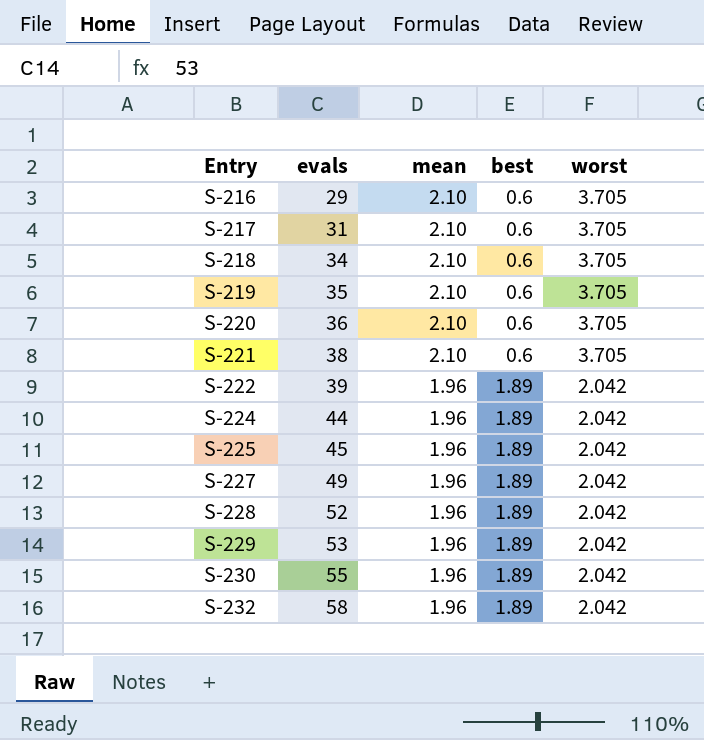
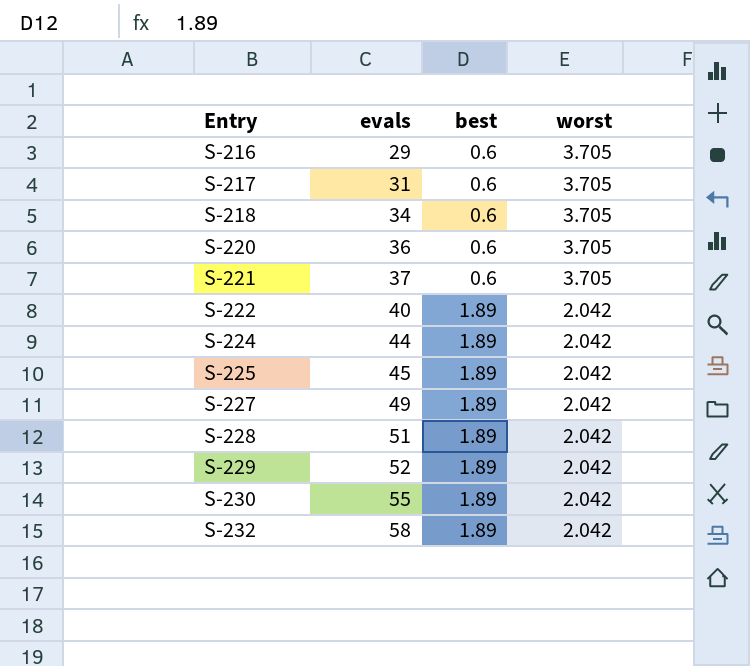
column mean | position: 3 -> none
row S-219: 35 | 2.10 | 0.6 | 3.705 -> none
S-221 | evals: 38 -> 37
S-222 | evals: 39 -> 40
S-228 | evals: 52 -> 51
S-229 | evals: 53 -> 52

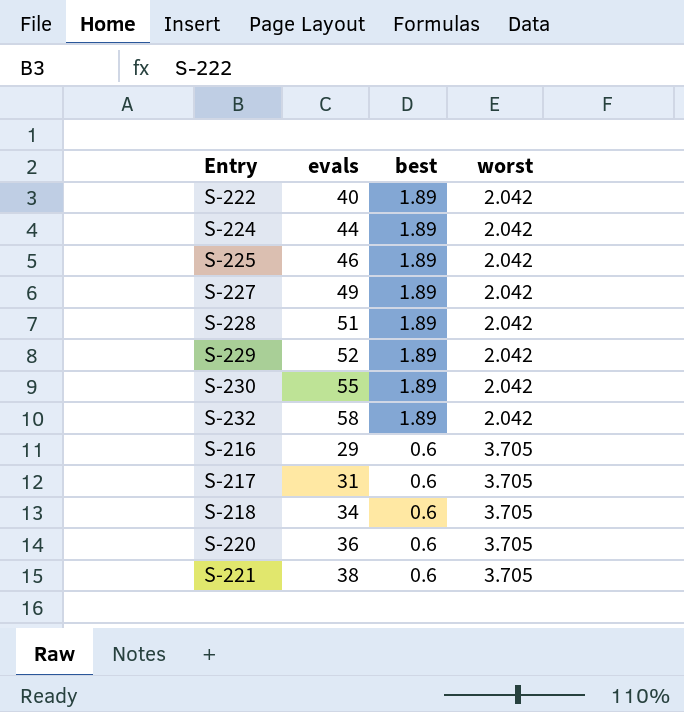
row order: Entry ascending -> best descending
S-225 | evals: 45 -> 46
S-221 | evals: 37 -> 38

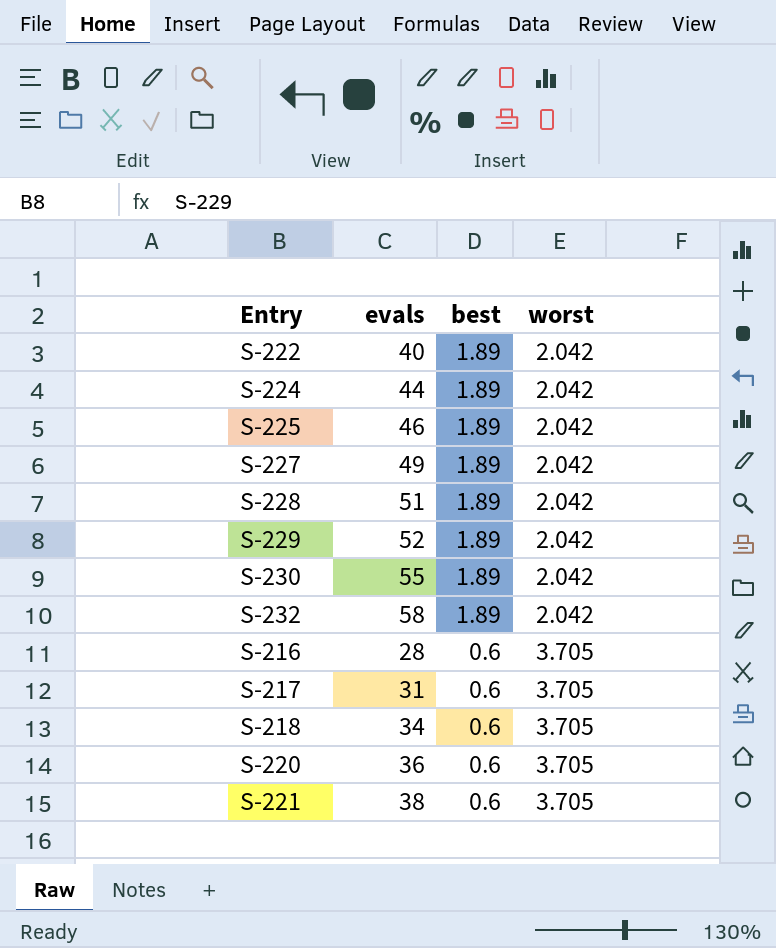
S-216 | evals: 29 -> 28

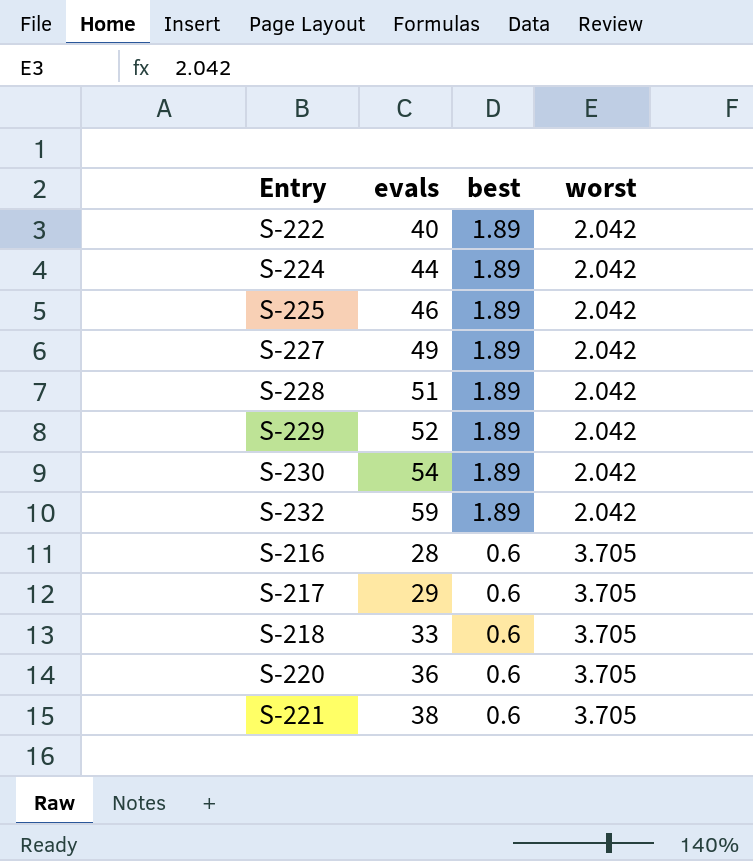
S-230 | evals: 55 -> 54
S-232 | evals: 58 -> 59
S-217 | evals: 31 -> 29
S-218 | evals: 34 -> 33

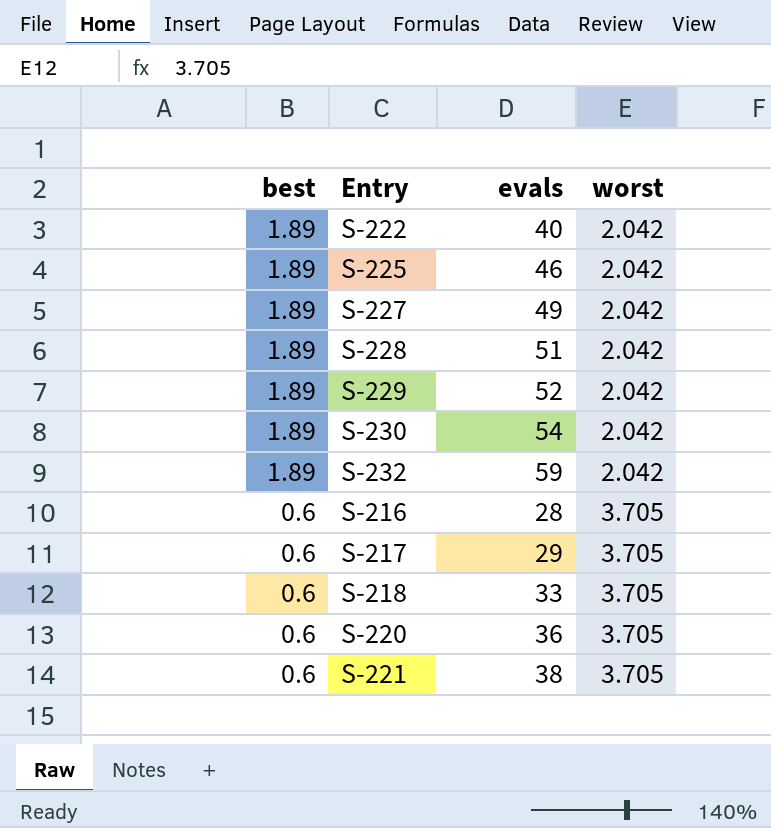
column best | position: 3 -> 1
row S-224: 44 | 1.89 | 2.042 -> none

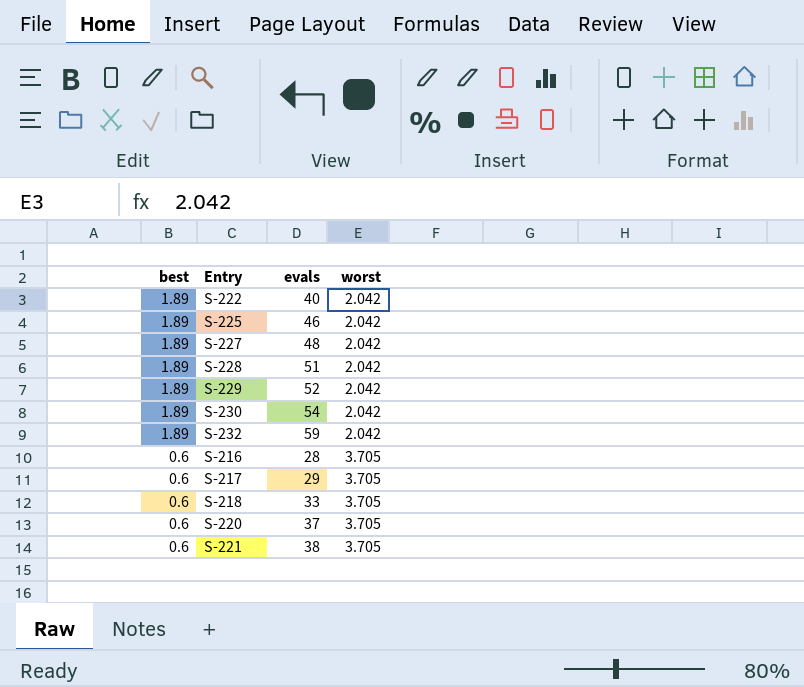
S-227 | evals: 49 -> 48
S-220 | evals: 36 -> 37

